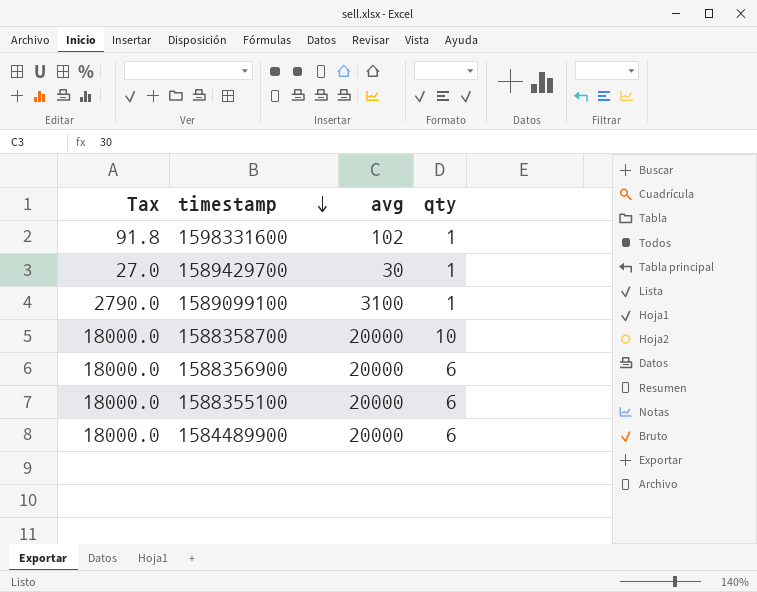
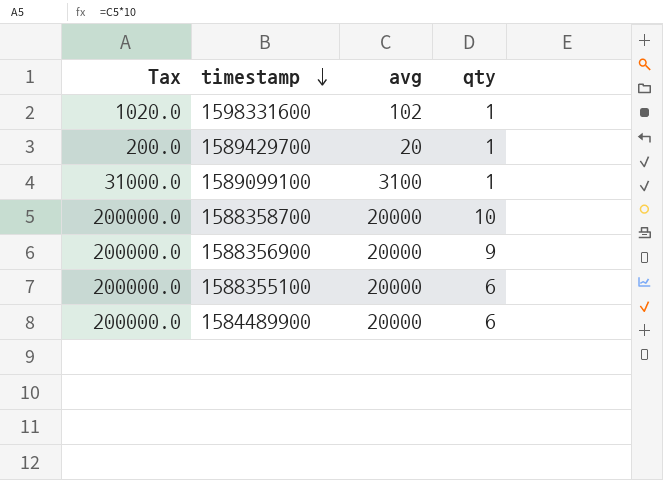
column Tax | formula: [avg] * 0.9 -> [avg] * 10
1589429700 | avg: 30 -> 20
1588356900 | qty: 6 -> 9

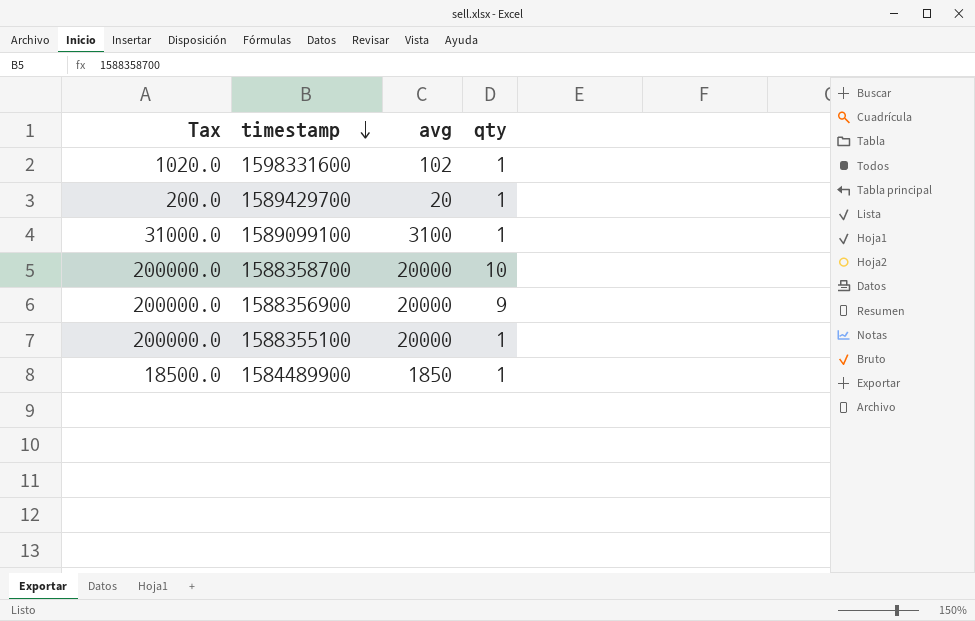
1588355100 | qty: 6 -> 1
1584489900 | Tax: 200000.0 -> 18500.0
1584489900 | avg: 20000 -> 1850
1584489900 | qty: 6 -> 1

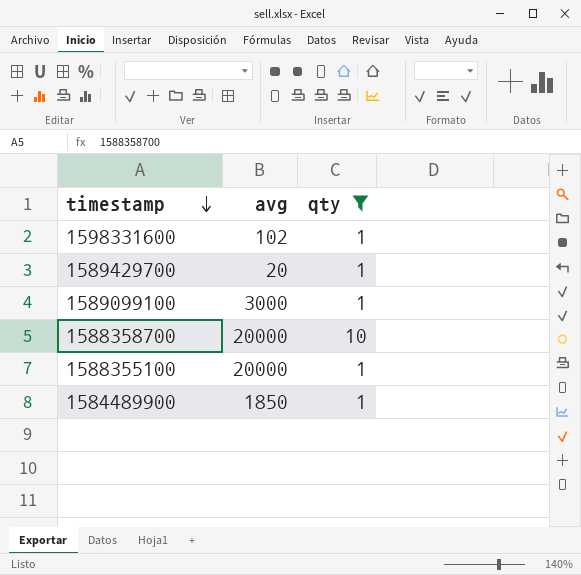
filter: none -> qty != 9
column Tax | formula: [avg] * 10 -> none
1589099100 | avg: 3100 -> 3000

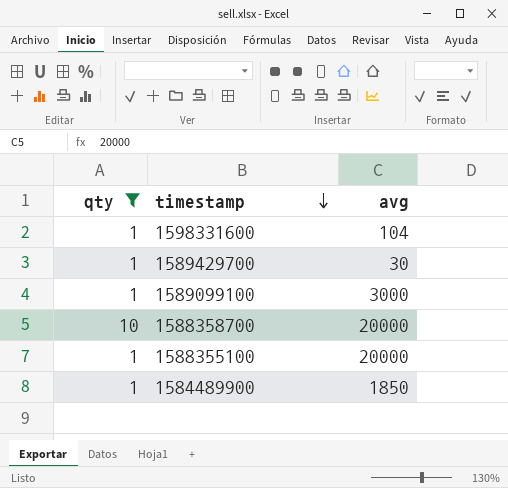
column qty | position: 3 -> 1
1598331600 | avg: 102 -> 104
1589429700 | avg: 20 -> 30

